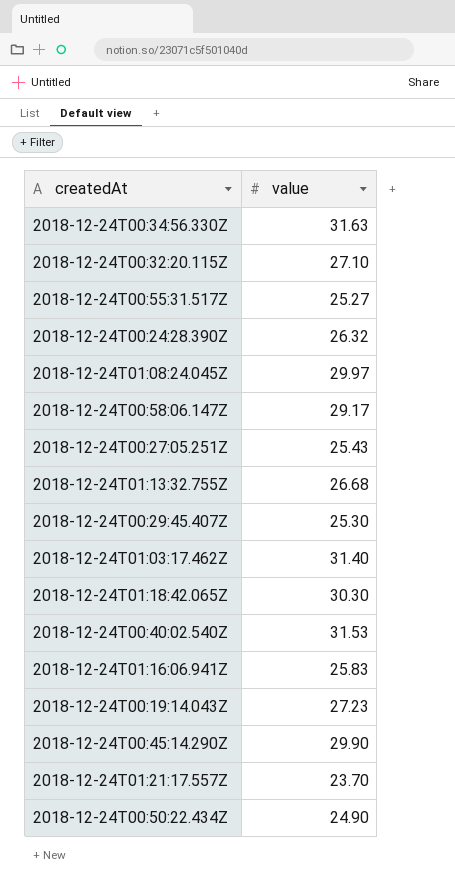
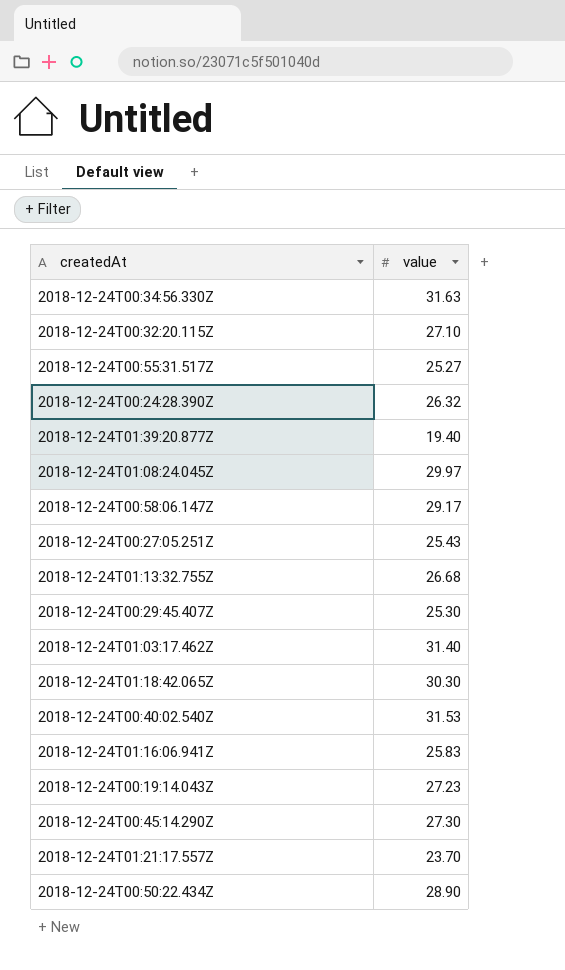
row 2018-12-24T01:39:20.877Z: none -> 19.40
2018-12-24T00:45:14.290Z | value: 29.90 -> 27.30
2018-12-24T00:50:22.434Z | value: 24.90 -> 28.90

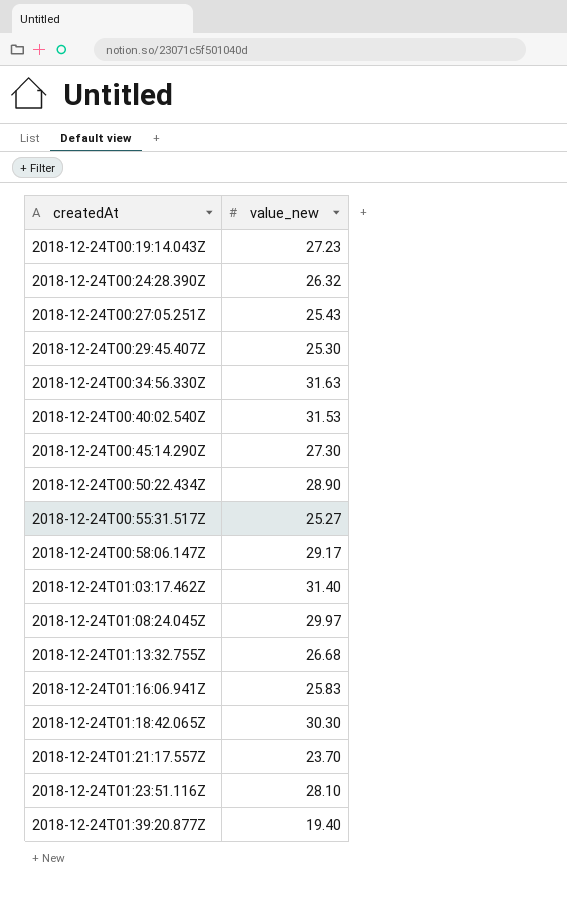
row order: none -> createdAt ascending
column name: value -> value_new
row 2018-12-24T00:32:20.115Z: 27.10 -> none
row 2018-12-24T01:23:51.116Z: none -> 28.10

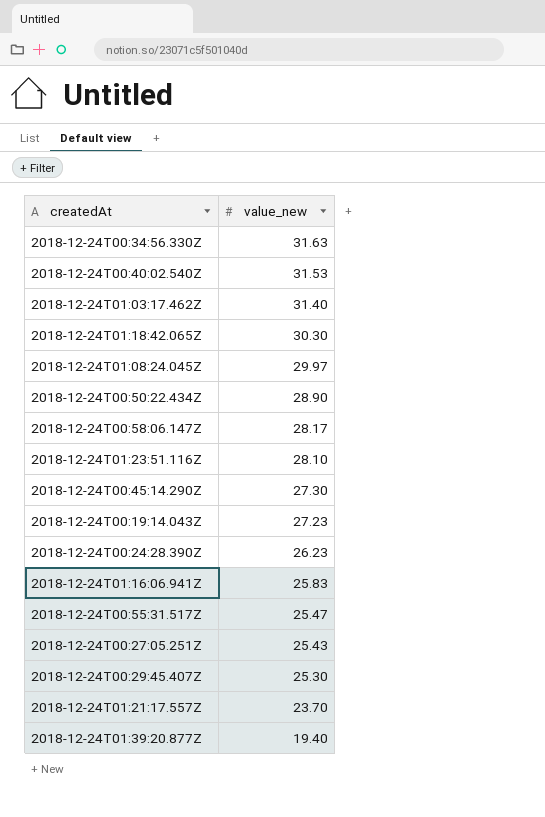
row order: createdAt ascending -> value_new descending
row 2018-12-24T01:13:32.755Z: 26.68 -> none
2018-12-24T00:58:06.147Z | value_new: 29.17 -> 28.17
2018-12-24T00:24:28.390Z | value_new: 26.32 -> 26.23
2018-12-24T00:55:31.517Z | value_new: 25.27 -> 25.47

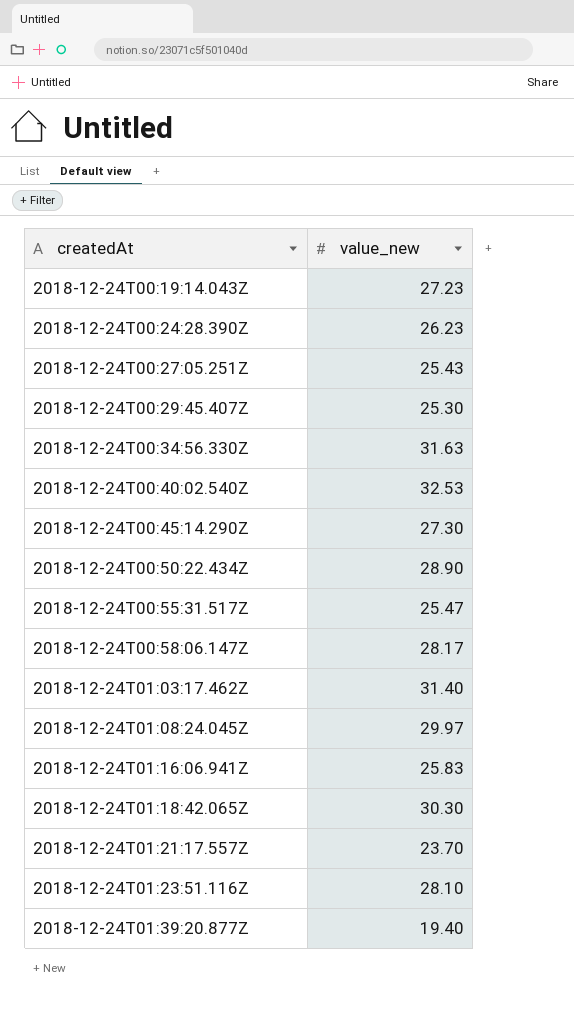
row order: value_new descending -> createdAt ascending
2018-12-24T00:40:02.540Z | value_new: 31.53 -> 32.53

